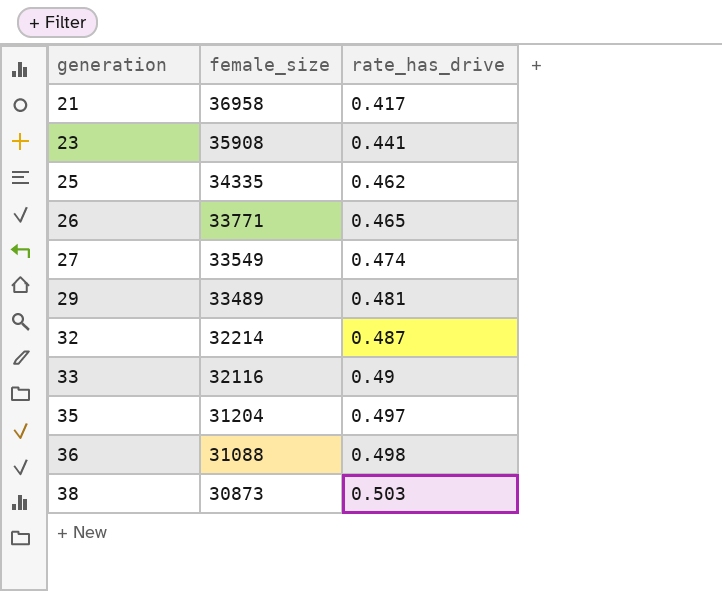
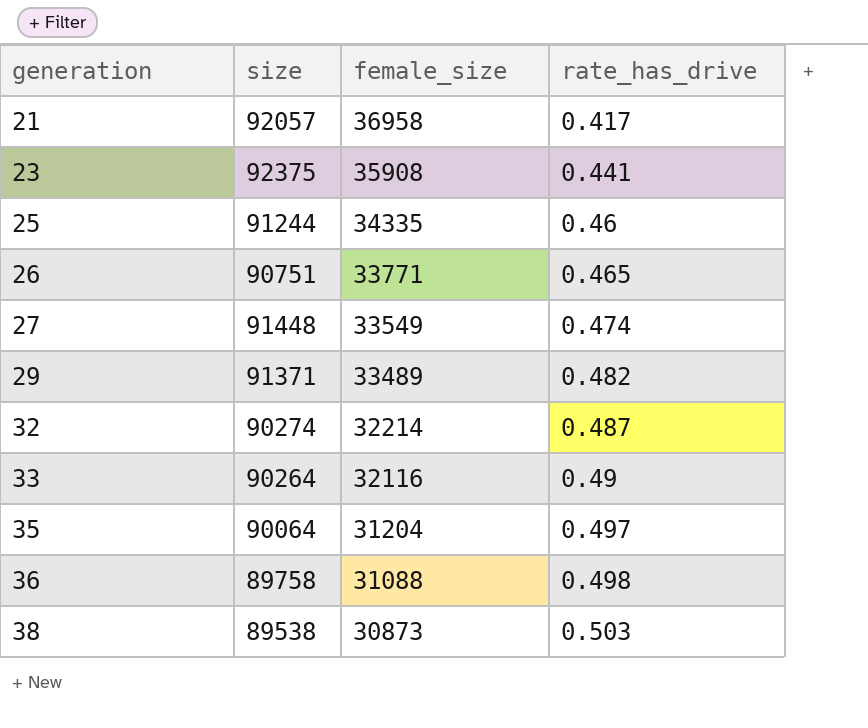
column size | position: none -> 2
25 | rate_has_drive: 0.462 -> 0.46
29 | rate_has_drive: 0.481 -> 0.482

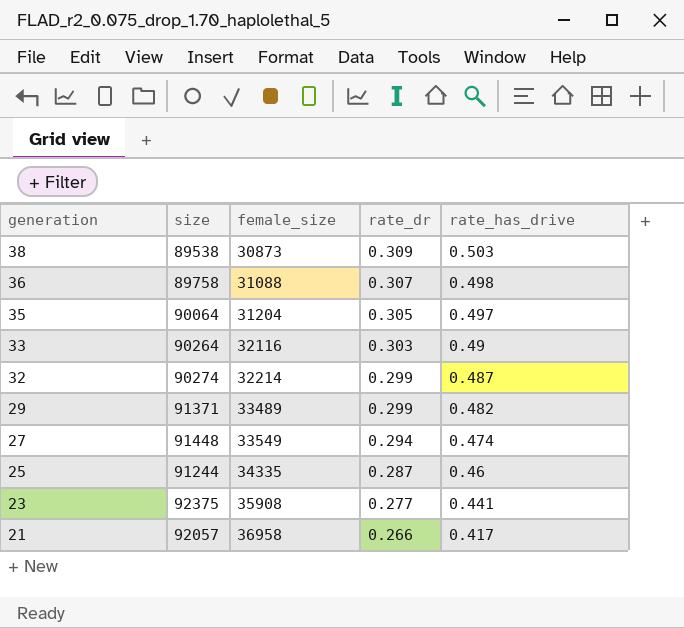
row order: generation ascending -> generation descending
column rate_dr | position: none -> 4
row 26: 90751 | 33771 | 0.465 -> none

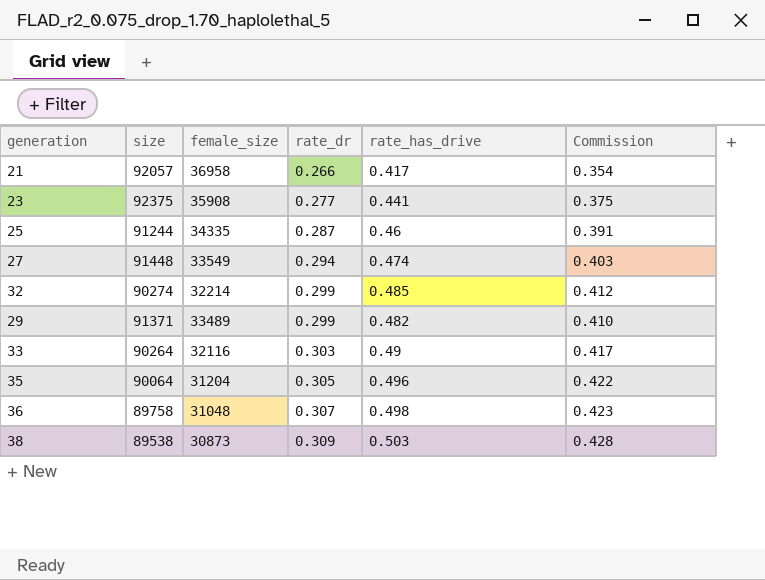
row order: generation descending -> rate_dr ascending
column Commission | formula: none -> [rate_has_drive] * 0.85
32 | rate_has_drive: 0.487 -> 0.485
35 | rate_has_drive: 0.497 -> 0.496
36 | female_size: 31088 -> 31048

